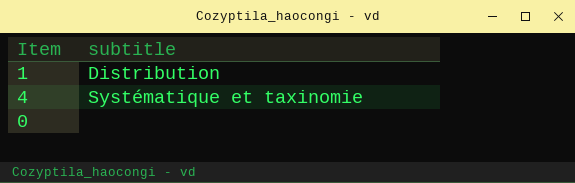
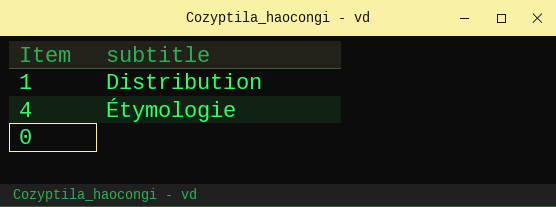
4 | subtitle: Systématique et taxinomie -> Étymologie

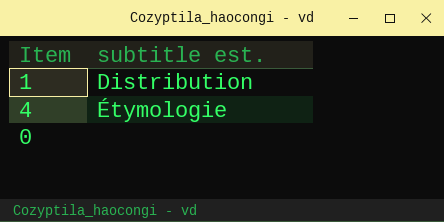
column name: subtitle -> subtitle est.

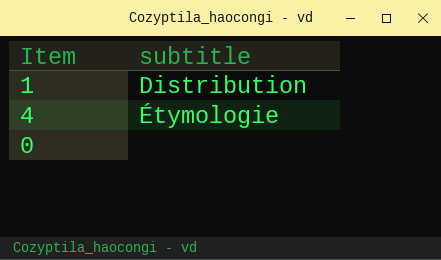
column name: subtitle est. -> subtitle

